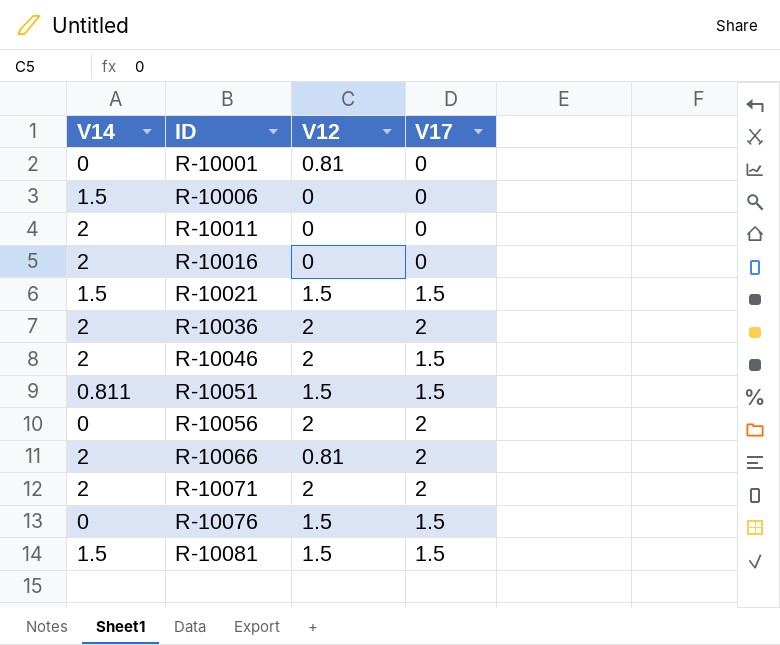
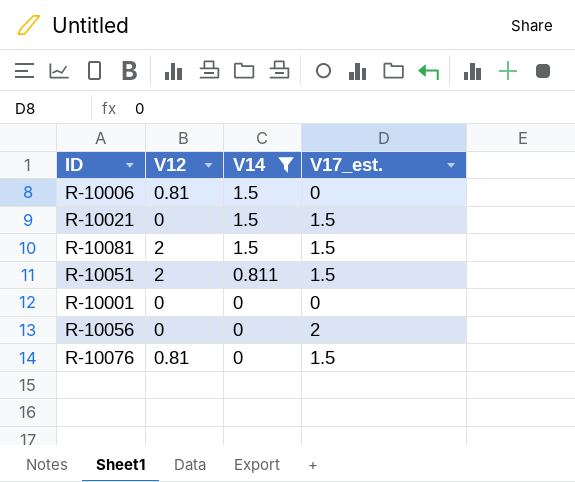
filter: none -> V14 != 2
row order: ID ascending -> V14 descending
column V14 | position: 1 -> 3
column name: V17 -> V17_est.
R-10006 | V12: 0 -> 0.81
R-10021 | V12: 1.5 -> 0
R-10081 | V12: 1.5 -> 2
R-10051 | V12: 1.5 -> 2
R-10001 | V12: 0.81 -> 0
R-10056 | V12: 2 -> 0
R-10076 | V12: 1.5 -> 0.81

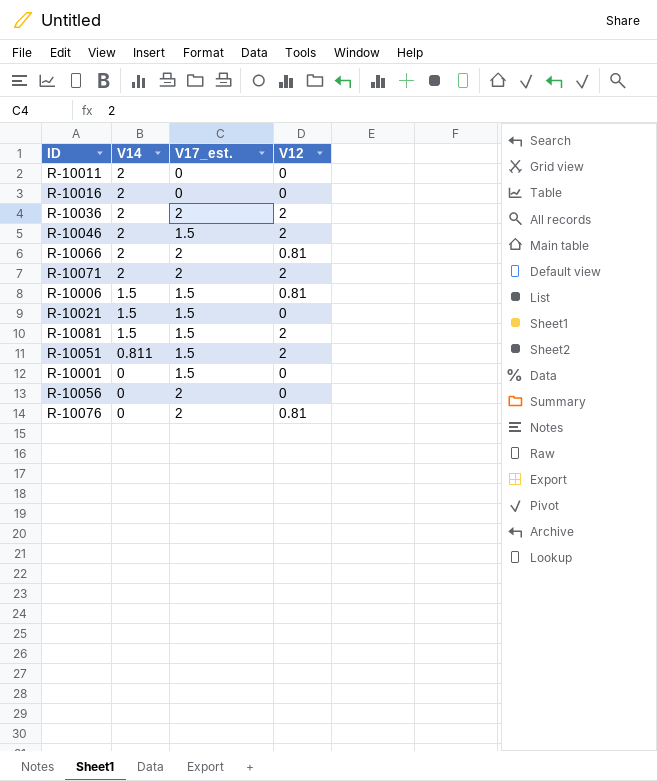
filter: V14 != 2 -> none
column V12 | position: 2 -> 4
R-10006 | V17_est.: 0 -> 1.5
R-10001 | V17_est.: 0 -> 1.5
R-10076 | V17_est.: 1.5 -> 2

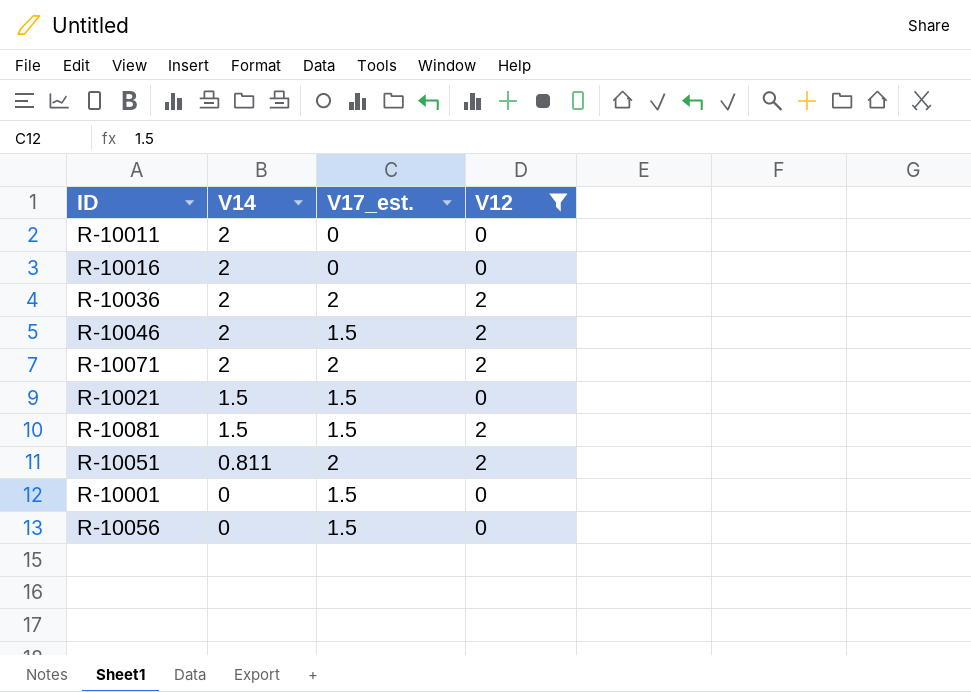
filter: none -> V12 != 0.81
R-10051 | V17_est.: 1.5 -> 2
R-10056 | V17_est.: 2 -> 1.5

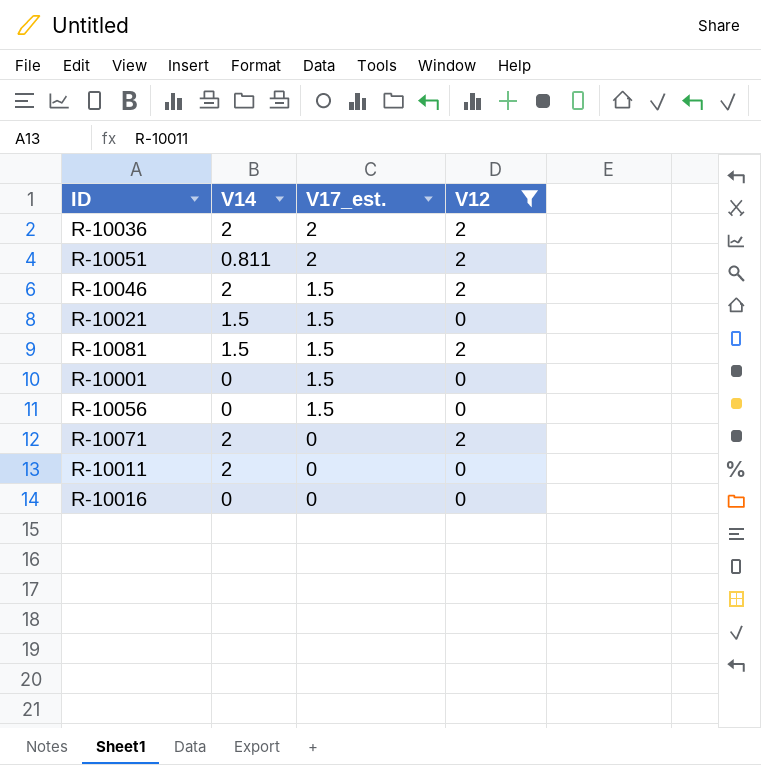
row order: V14 descending -> V17_est. descending
R-10071 | V17_est.: 2 -> 0
R-10016 | V14: 2 -> 0

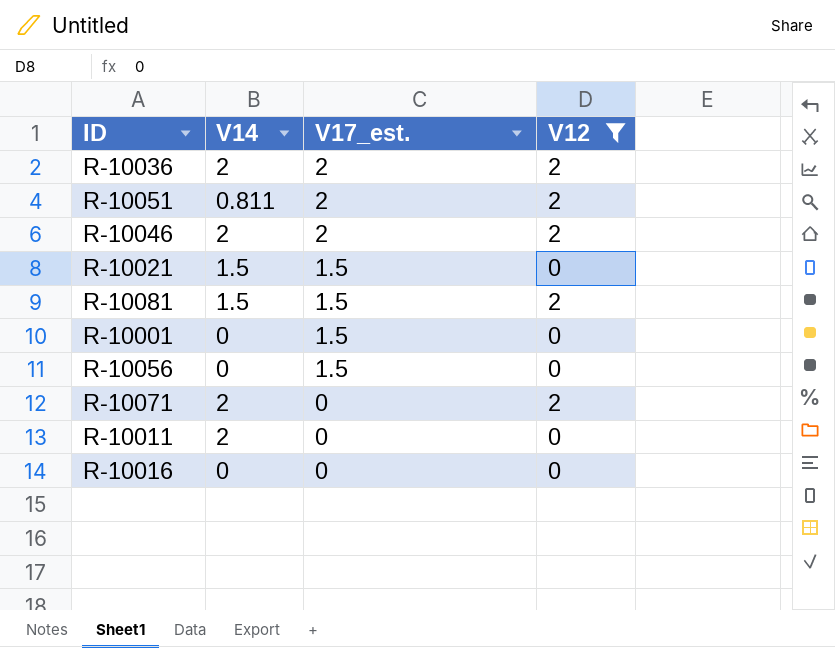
R-10046 | V17_est.: 1.5 -> 2

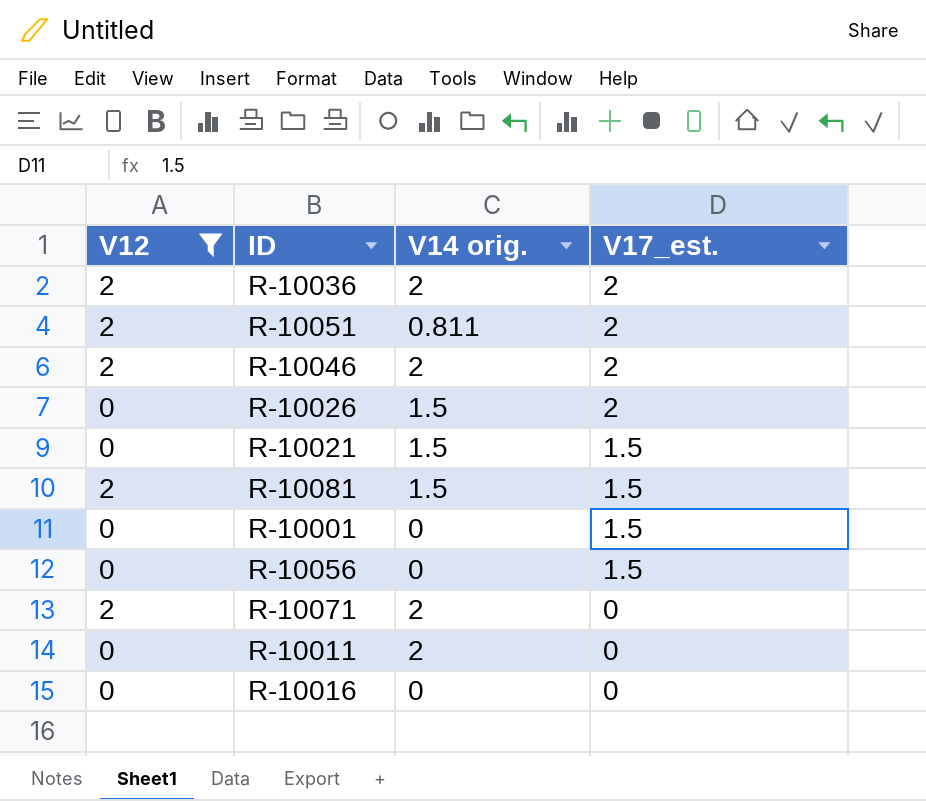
column V12 | position: 4 -> 1
column name: V14 -> V14 orig.
row R-10026: none -> 0 | 1.5 | 2

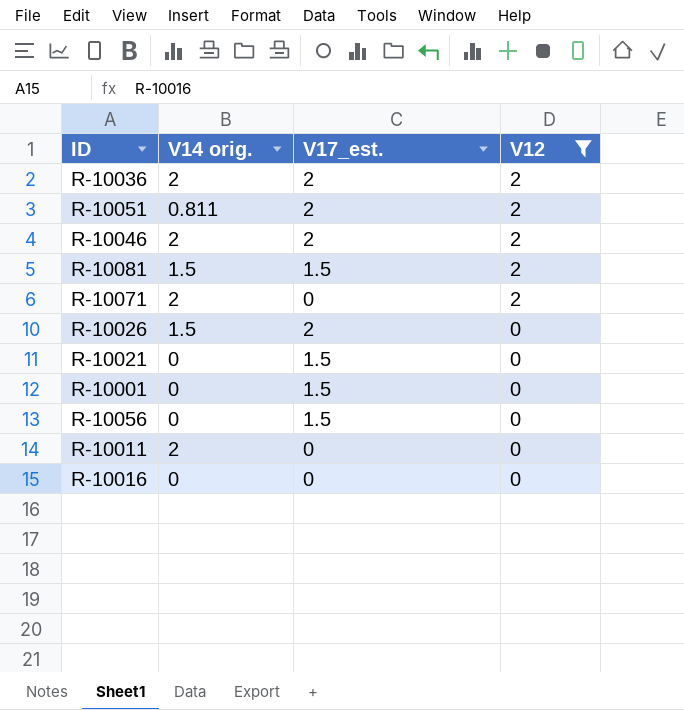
row order: V17_est. descending -> V12 descending
column V12 | position: 1 -> 4
R-10021 | V14 orig.: 1.5 -> 0

